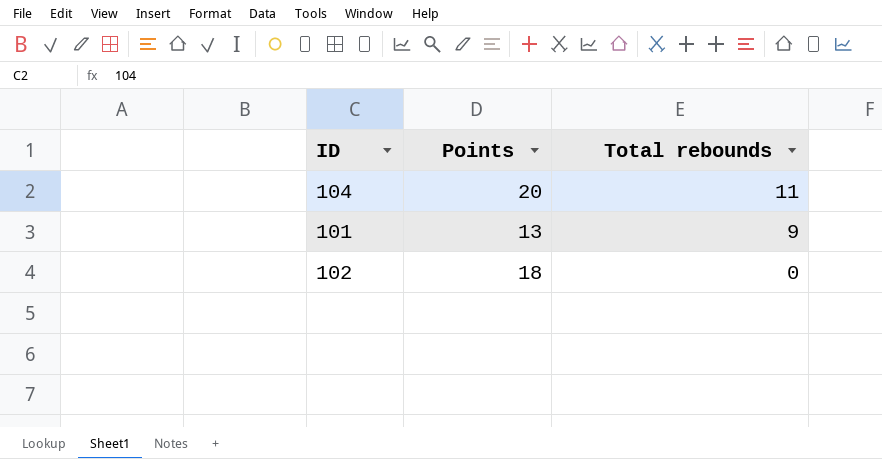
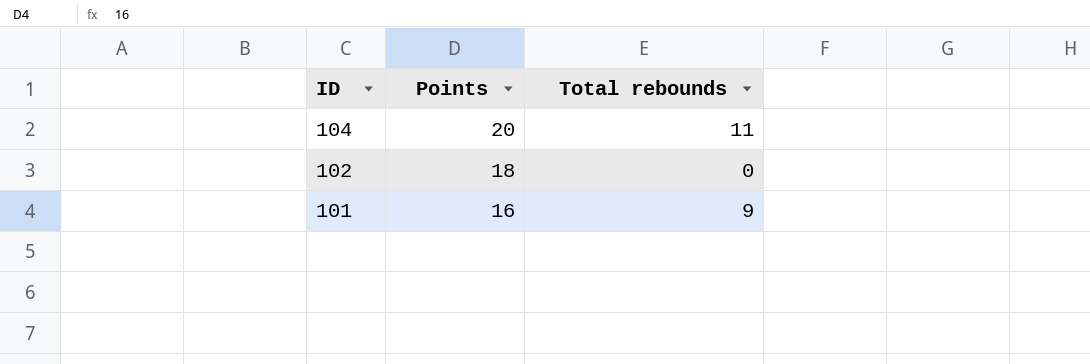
row order: Total rebounds descending -> ID descending
101 | Points: 13 -> 16

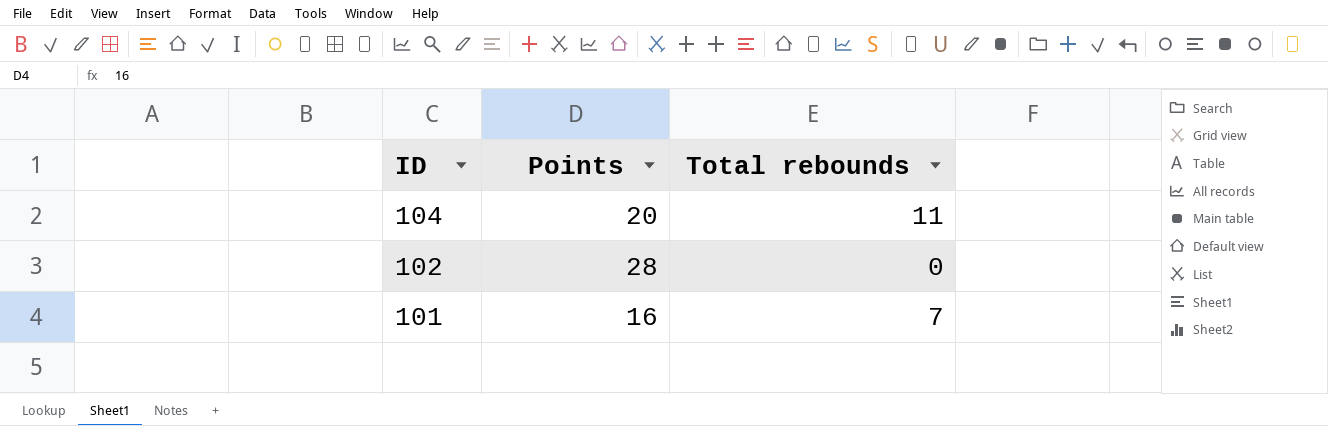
102 | Points: 18 -> 28
101 | Total rebounds: 9 -> 7

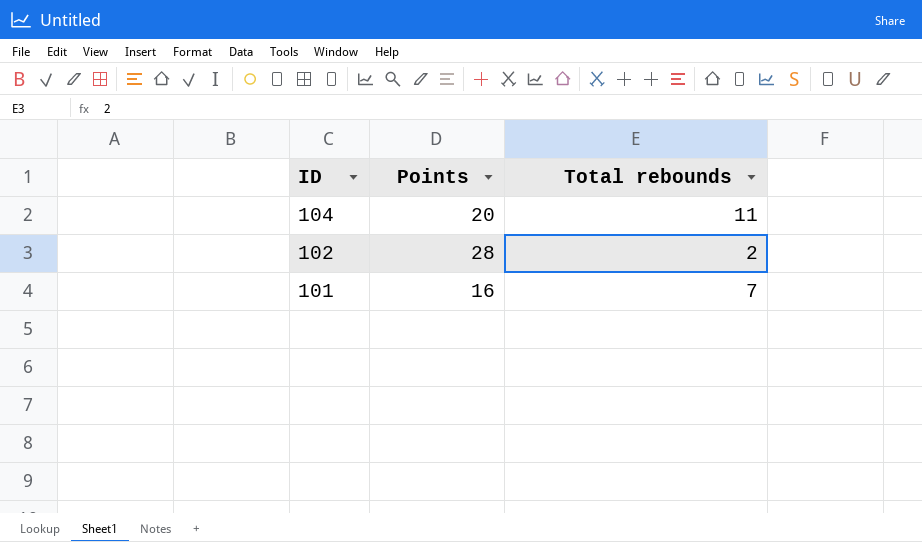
102 | Total rebounds: 0 -> 2

